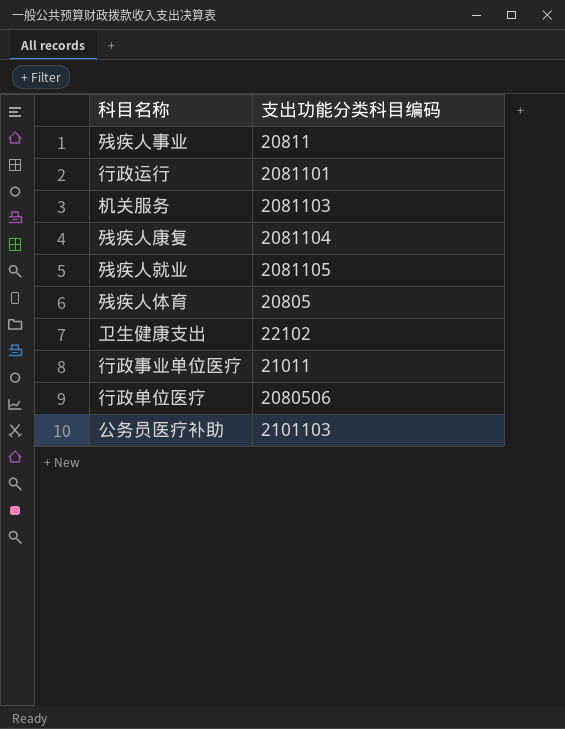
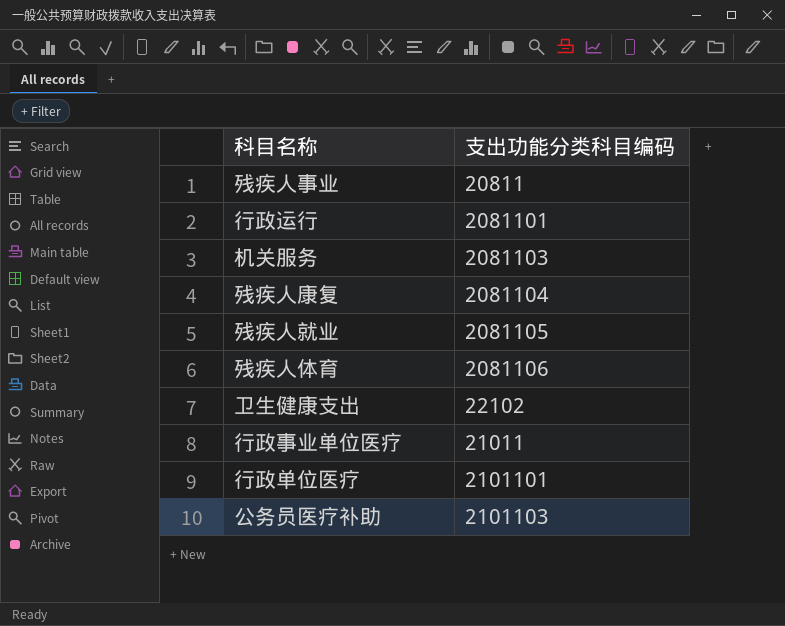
残疾人体育 | 支出功能分类科目编码: 20805 -> 2081106
行政单位医疗 | 支出功能分类科目编码: 2080506 -> 2101101

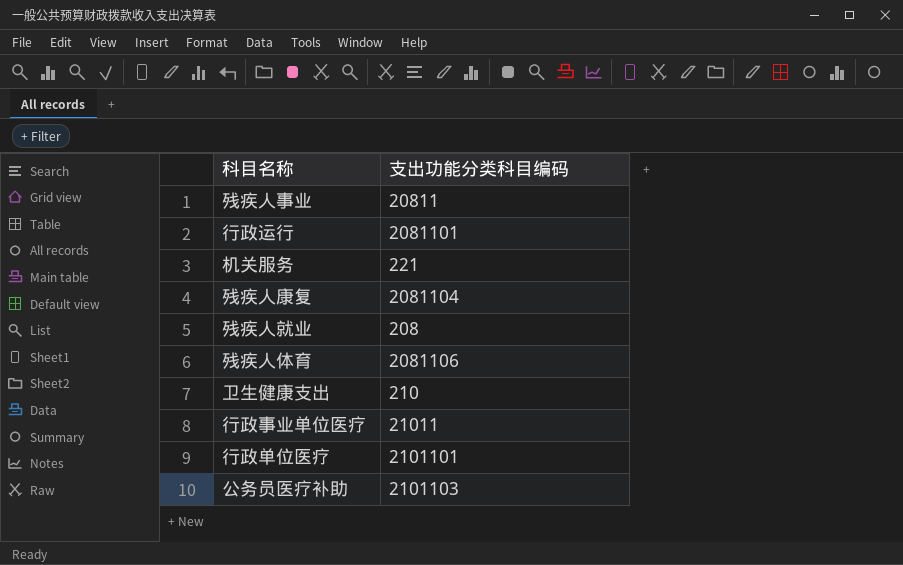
机关服务 | 支出功能分类科目编码: 2081103 -> 221
残疾人就业 | 支出功能分类科目编码: 2081105 -> 208
卫生健康支出 | 支出功能分类科目编码: 22102 -> 210

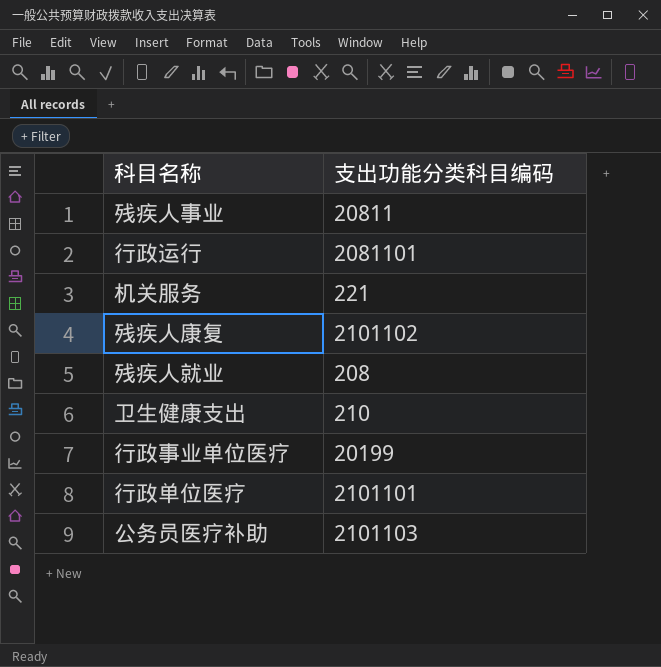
row 残疾人体育: 2081106 -> none
残疾人康复 | 支出功能分类科目编码: 2081104 -> 2101102
行政事业单位医疗 | 支出功能分类科目编码: 21011 -> 20199

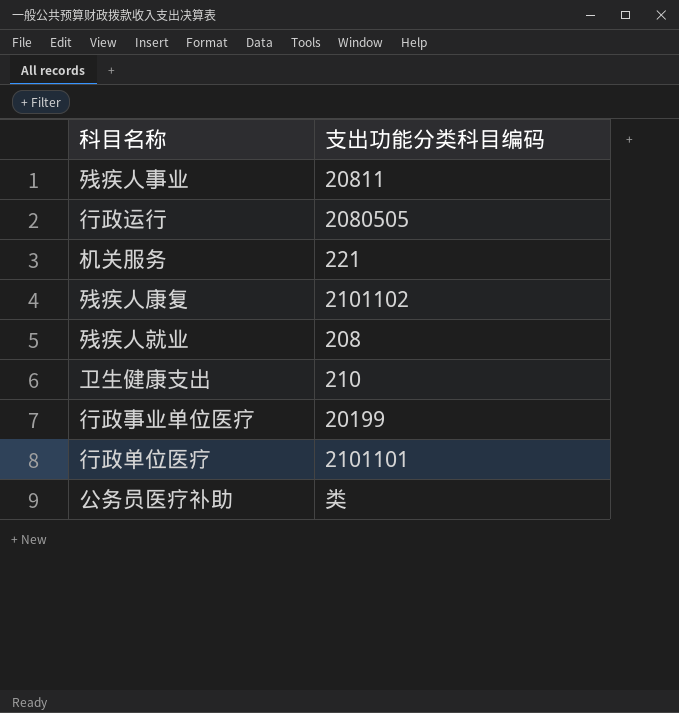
行政运行 | 支出功能分类科目编码: 2081101 -> 2080505
公务员医疗补助 | 支出功能分类科目编码: 2101103 -> 类

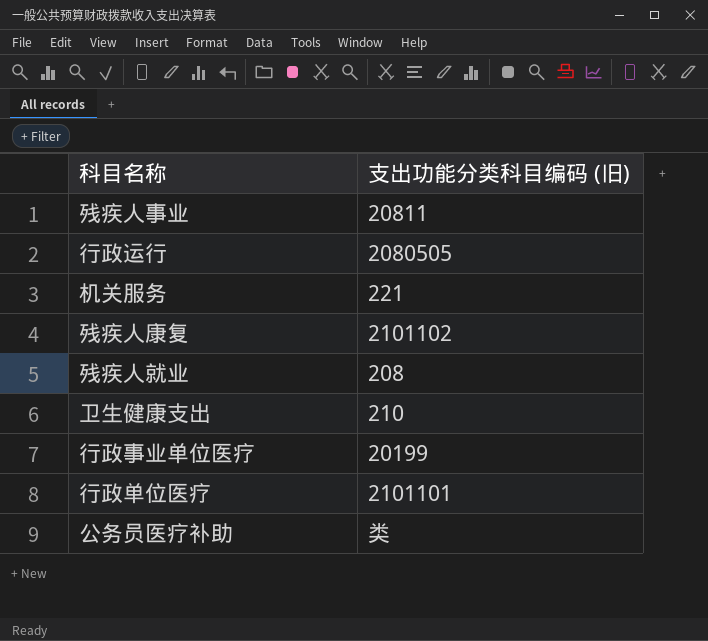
column name: 支出功能分类科目编码 -> 支出功能分类科目编码 (旧)

